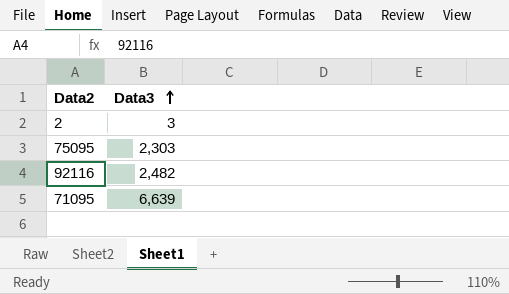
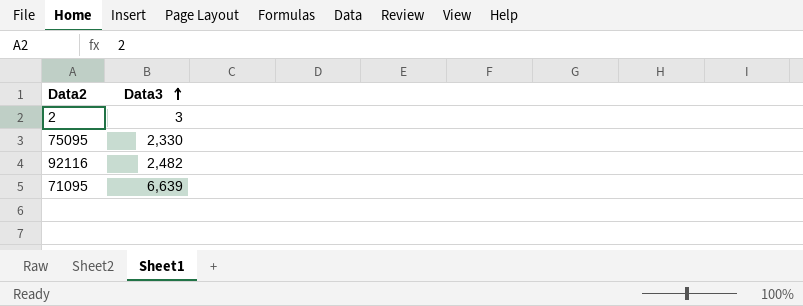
75095 | Data3: 2,303 -> 2,330

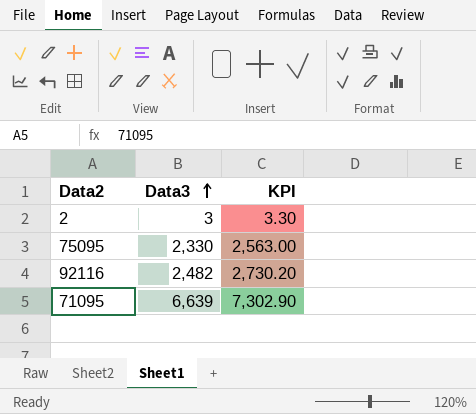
column KPI | formula: none -> [Data3] * 1.1

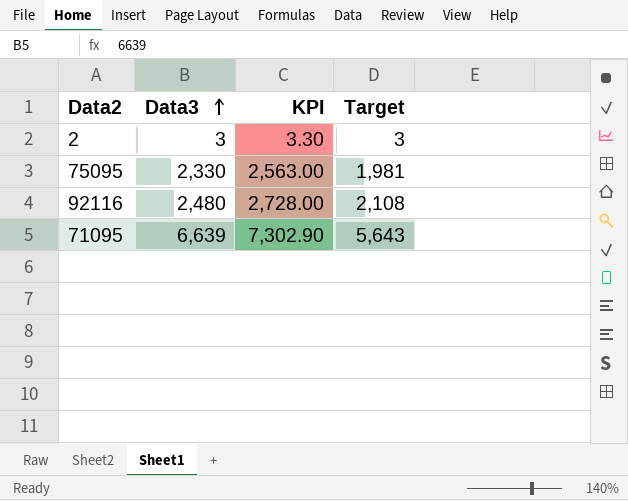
column Target | formula: none -> [Data3] * 0.85
92116 | Data3: 2,482 -> 2,480
92116 | KPI: 2,730.20 -> 2,728.00

